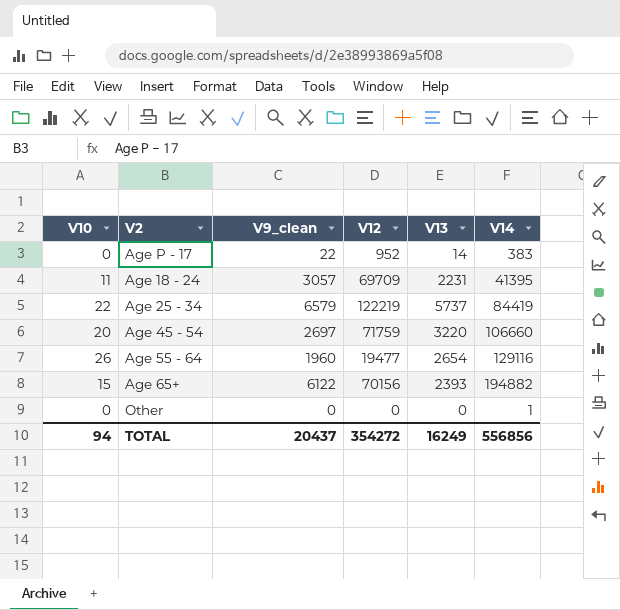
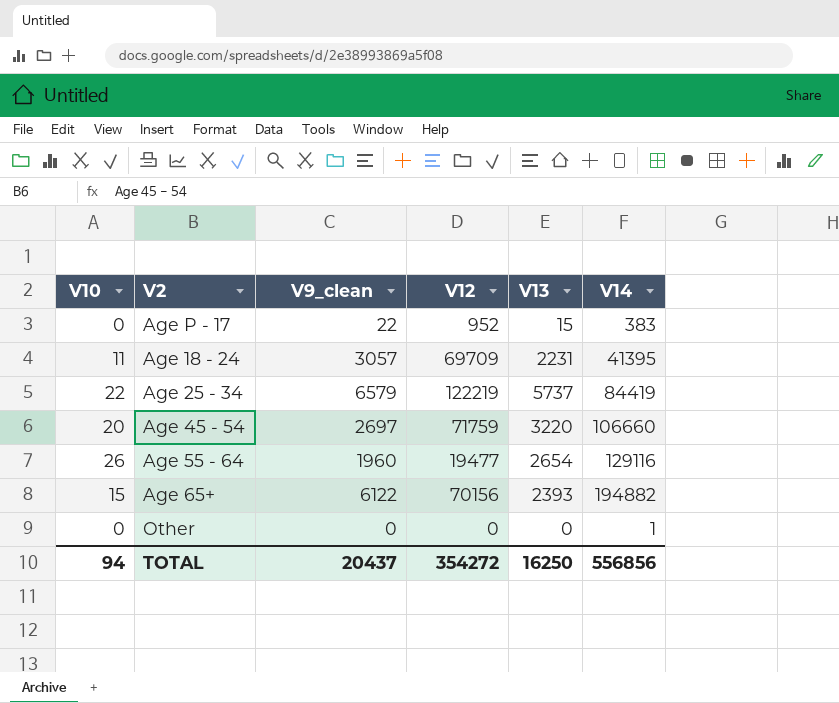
Age P - 17 | V13: 14 -> 15
TOTAL | V13: 16249 -> 16250

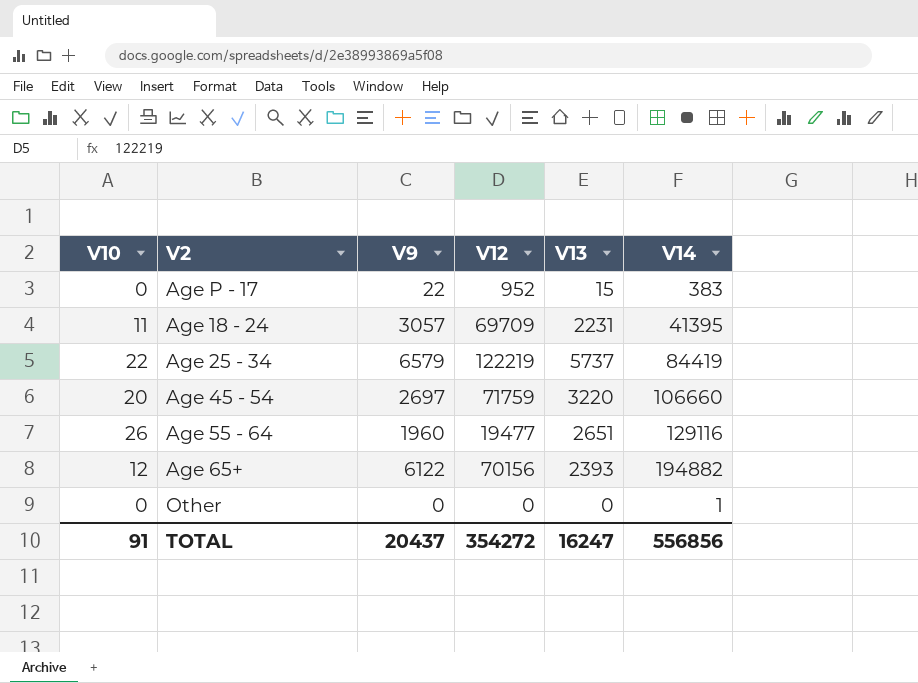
column name: V9_clean -> V9
Age 55 - 64 | V13: 2654 -> 2651
Age 65+ | V10: 15 -> 12
TOTAL | V10: 94 -> 91
TOTAL | V13: 16250 -> 16247

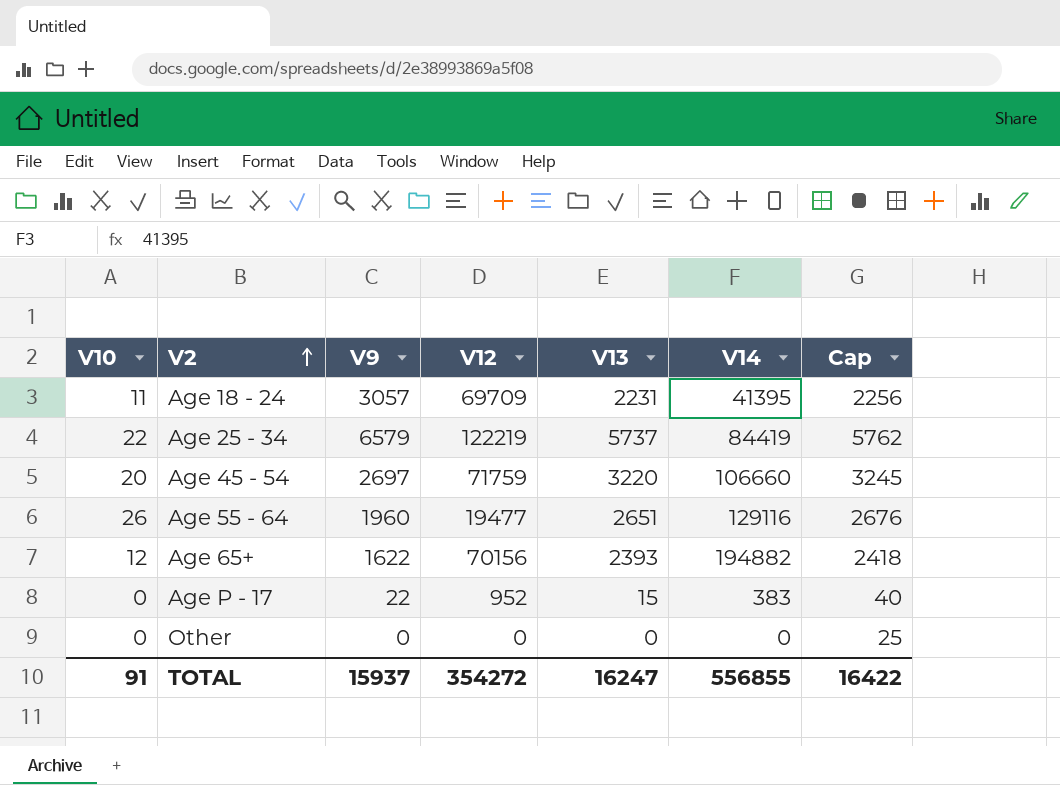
row order: none -> V2 ascending
column Cap | formula: none -> [V13] + 25
Age 65+ | V9: 6122 -> 1622
Other | V14: 1 -> 0
TOTAL | V9: 20437 -> 15937
TOTAL | V14: 556856 -> 556855

